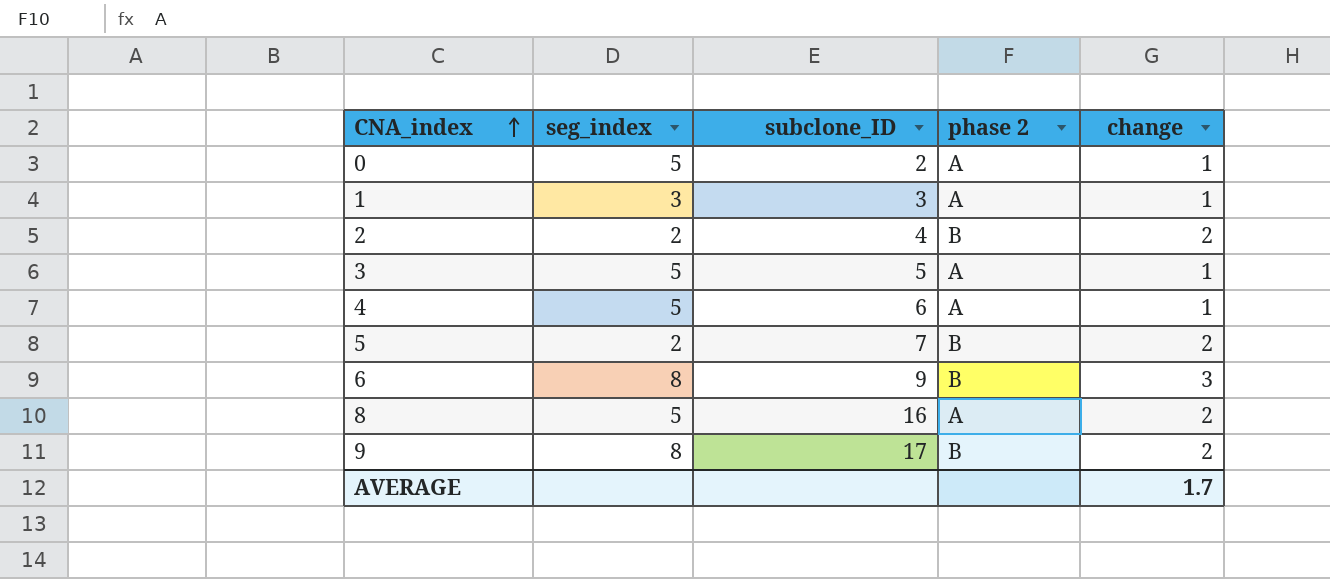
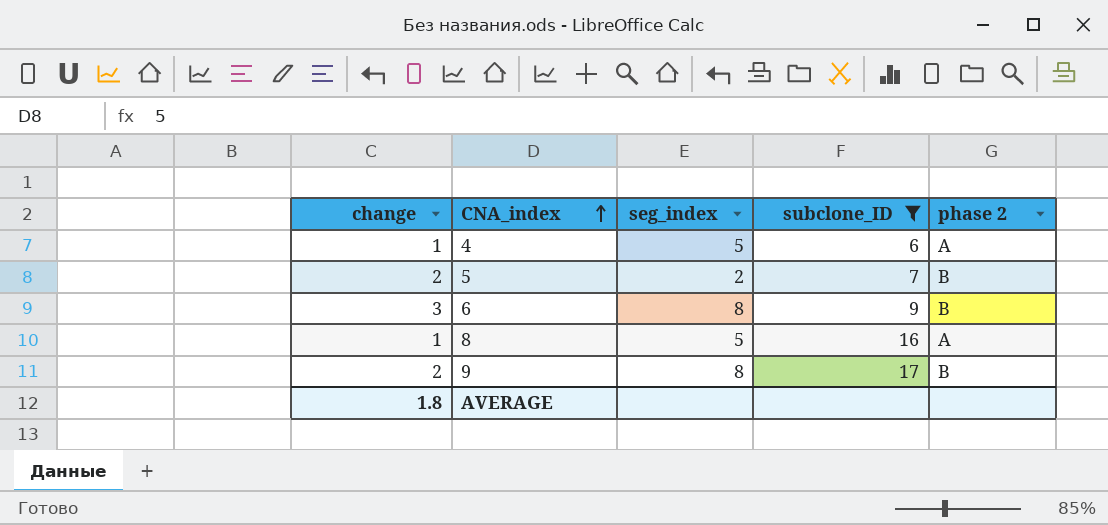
filter: none -> subclone_ID >= 6
column change | position: 5 -> 1
8 | change: 2 -> 1
AVERAGE | change: 1.7 -> 1.8

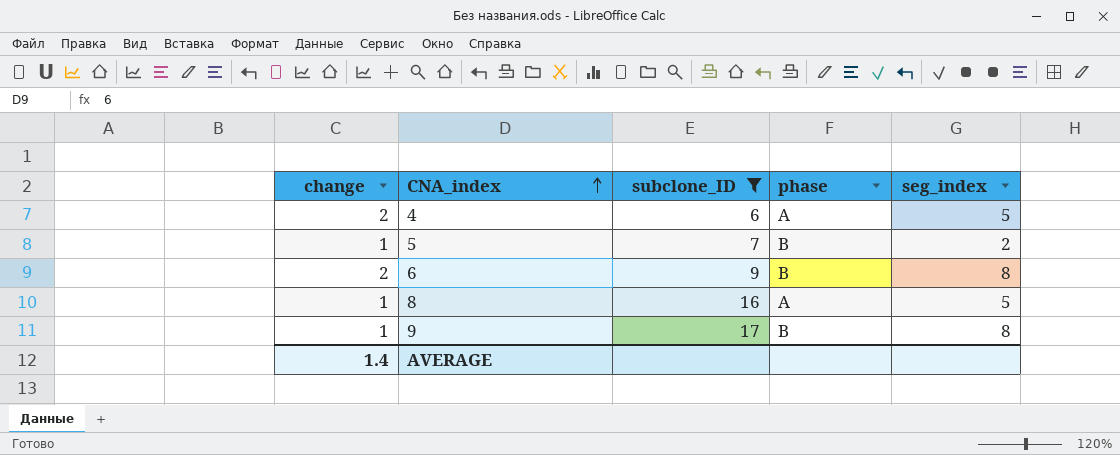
column name: phase 2 -> phase
column seg_index | position: 3 -> 5
4 | change: 1 -> 2
5 | change: 2 -> 1
6 | change: 3 -> 2
9 | change: 2 -> 1
AVERAGE | change: 1.8 -> 1.4

